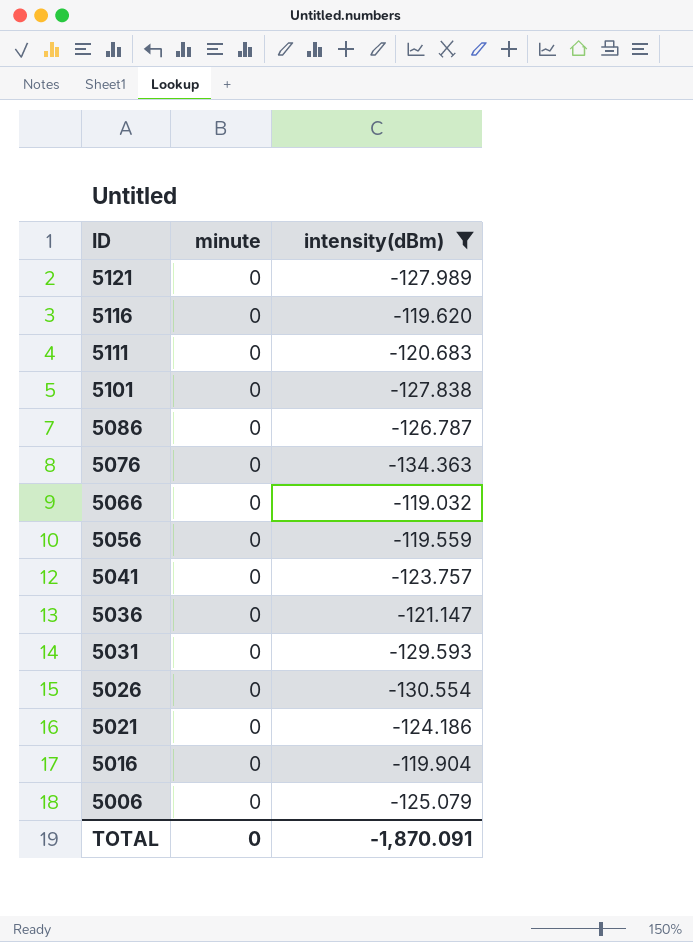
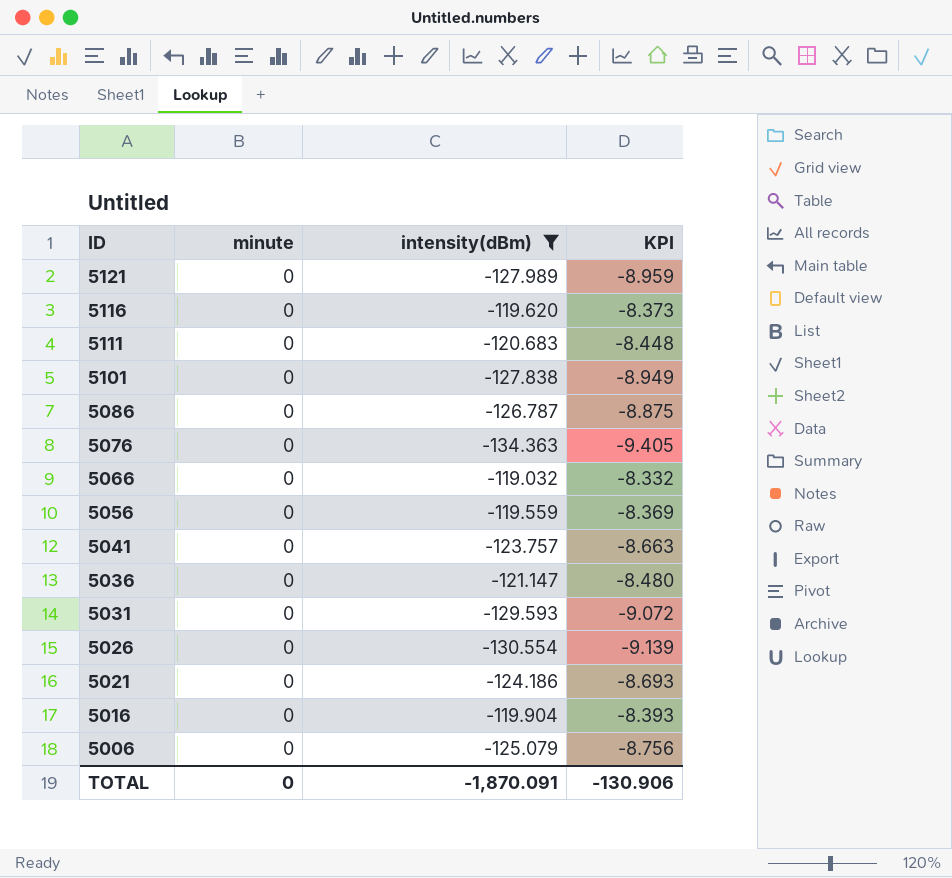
column KPI | formula: none -> [intensity(dBm)] * 0.07

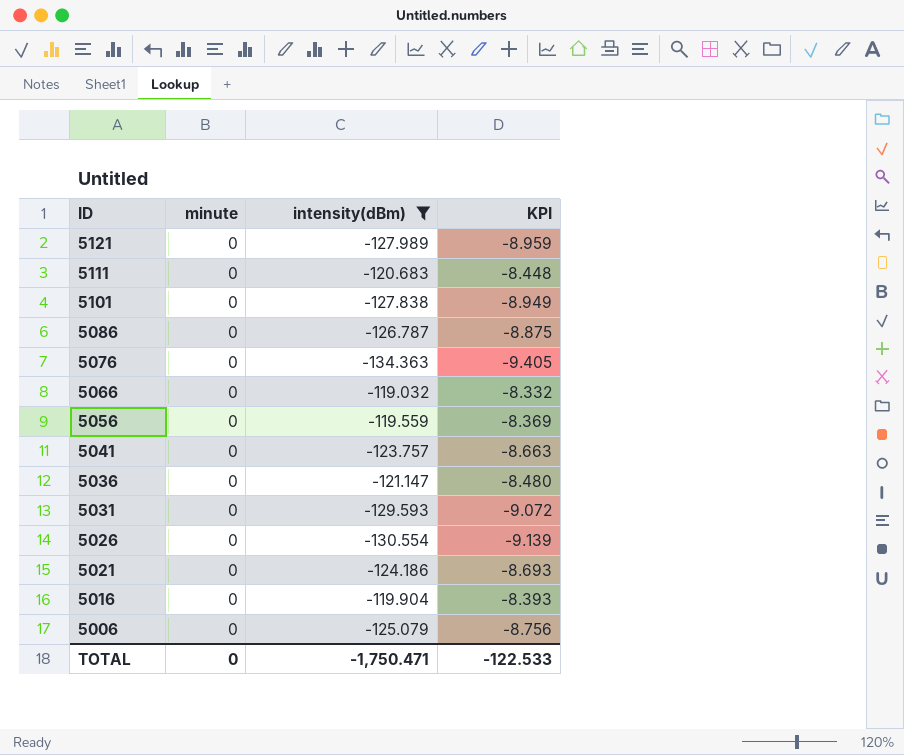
row 5116: 0 | -119.620 | -8.373 -> none
TOTAL | intensity(dBm): -1,870.091 -> -1,750.471
TOTAL | KPI: -130.906 -> -122.533

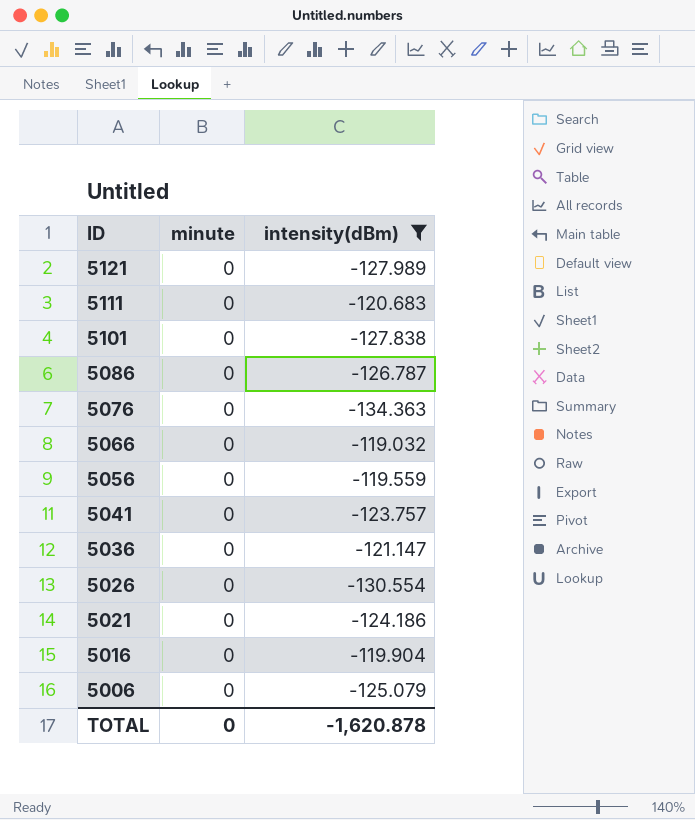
column KPI | formula: [intensity(dBm)] * 0.07 -> none
row 5031: 0 | -129.593 | -9.072 -> none
TOTAL | intensity(dBm): -1,750.471 -> -1,620.878

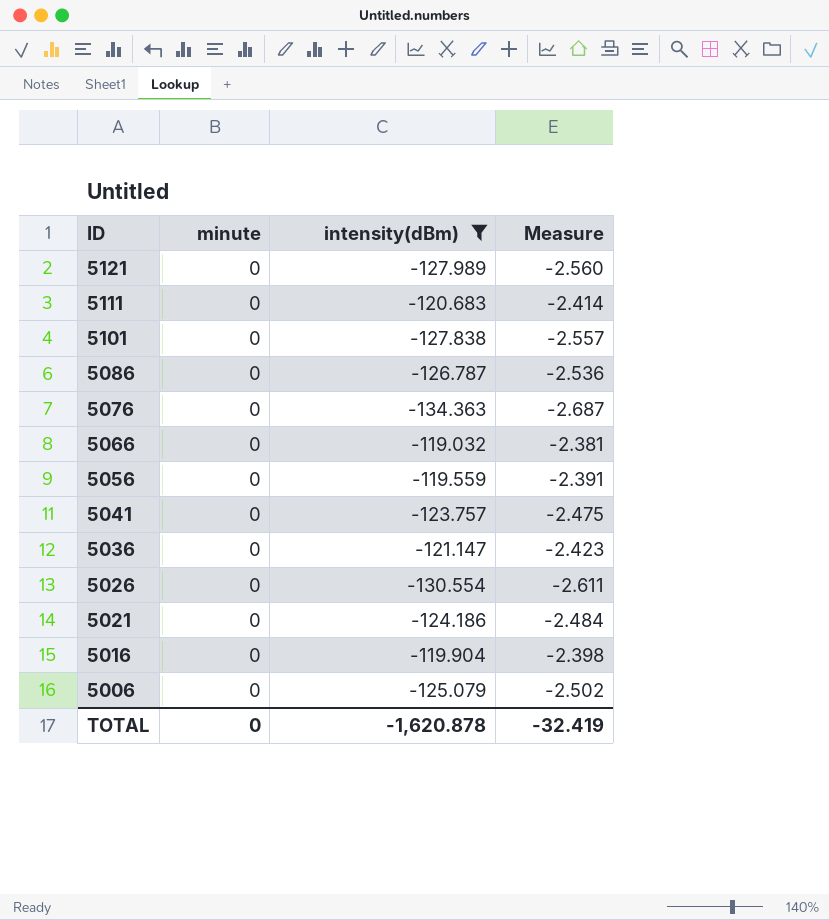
column Measure | formula: none -> [intensity(dBm)] * 0.02

